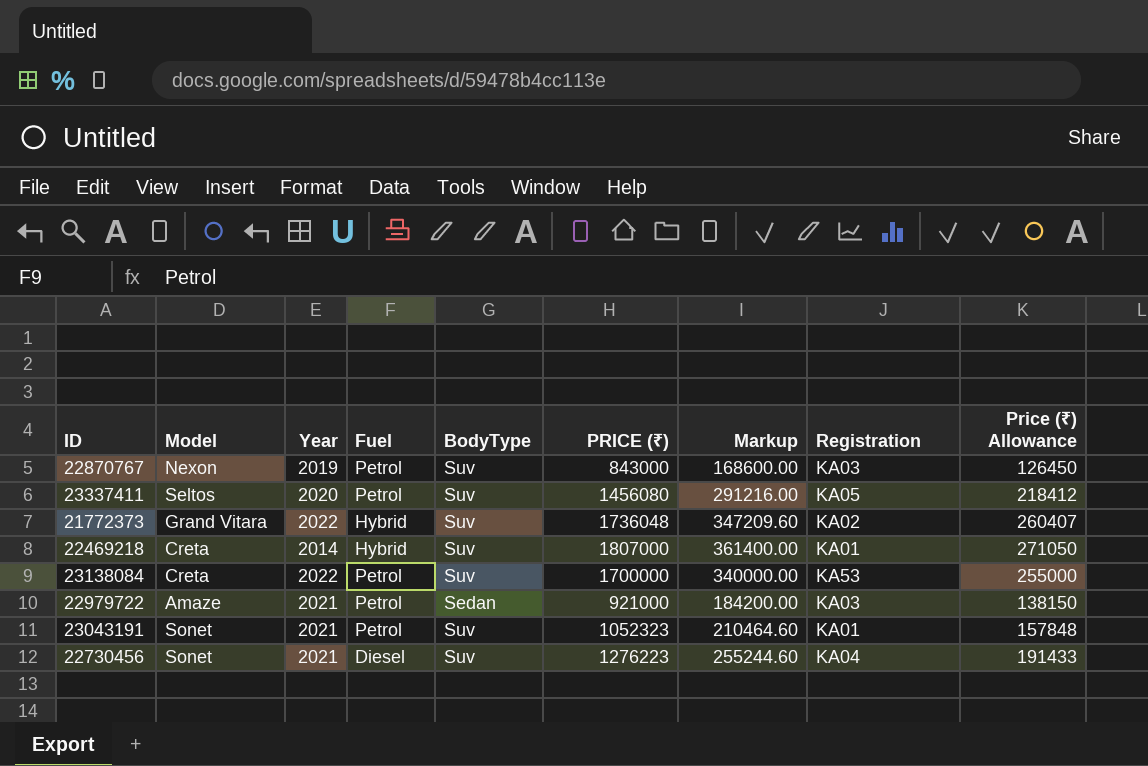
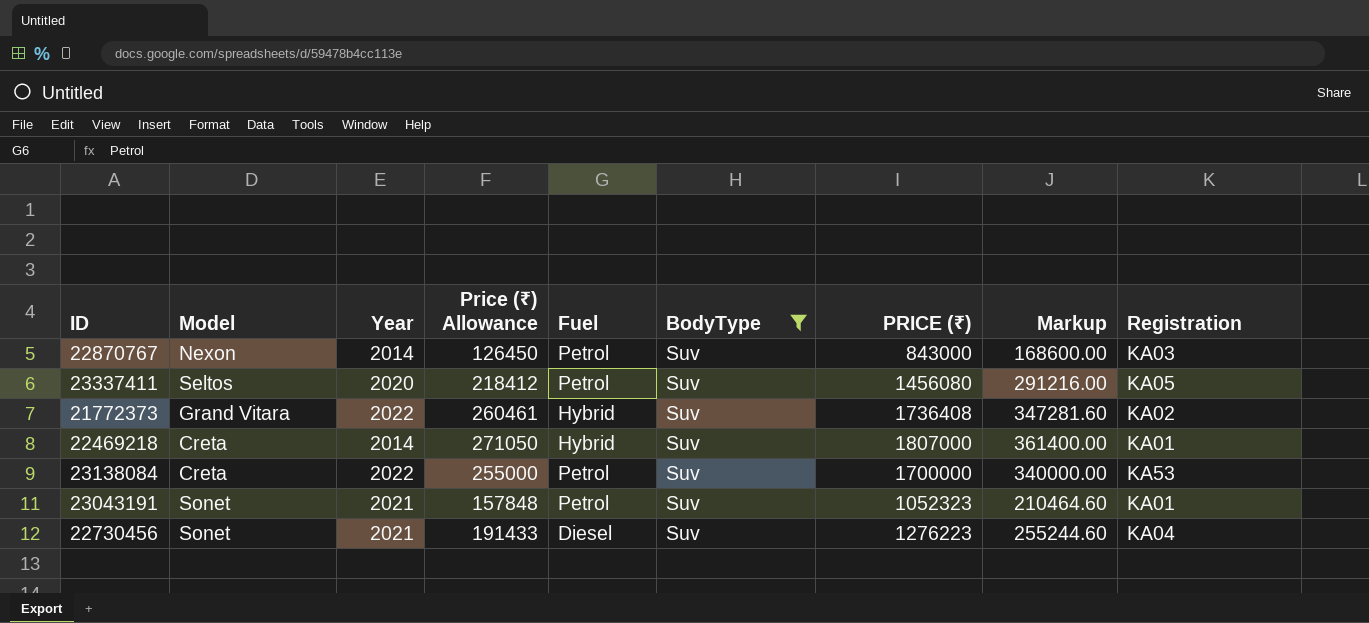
filter: none -> BodyType = Suv
column Price (₹) Allowance | position: 9 -> 4
22870767 | Year: 2019 -> 2014
21772373 | Price (₹) Allowance: 260407 -> 260461
21772373 | PRICE (₹): 1736048 -> 1736408
21772373 | Markup: 347209.60 -> 347281.60

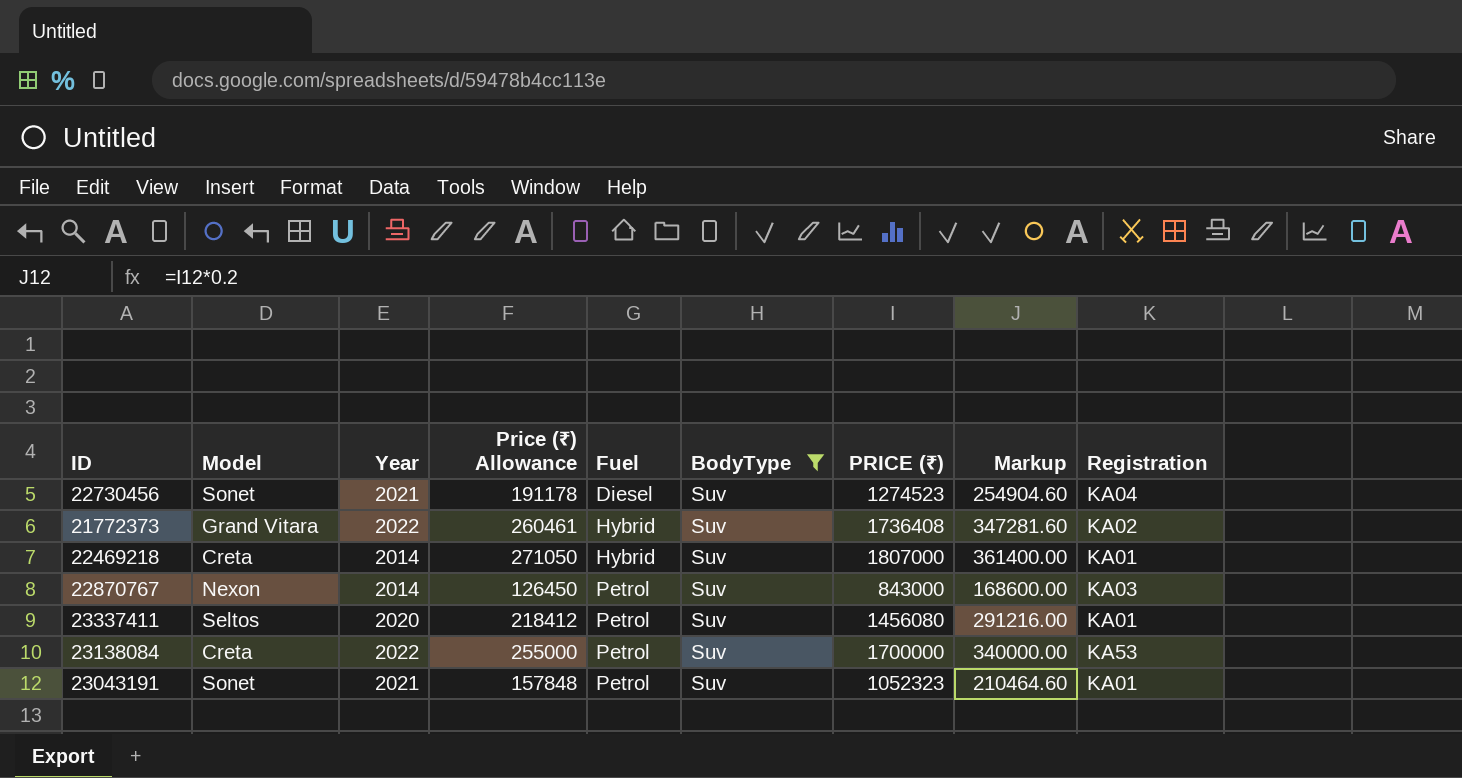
row order: none -> Fuel ascending
22730456 | Price (₹) Allowance: 191433 -> 191178
22730456 | PRICE (₹): 1276223 -> 1274523
22730456 | Markup: 255244.60 -> 254904.60
23337411 | Registration: KA05 -> KA01

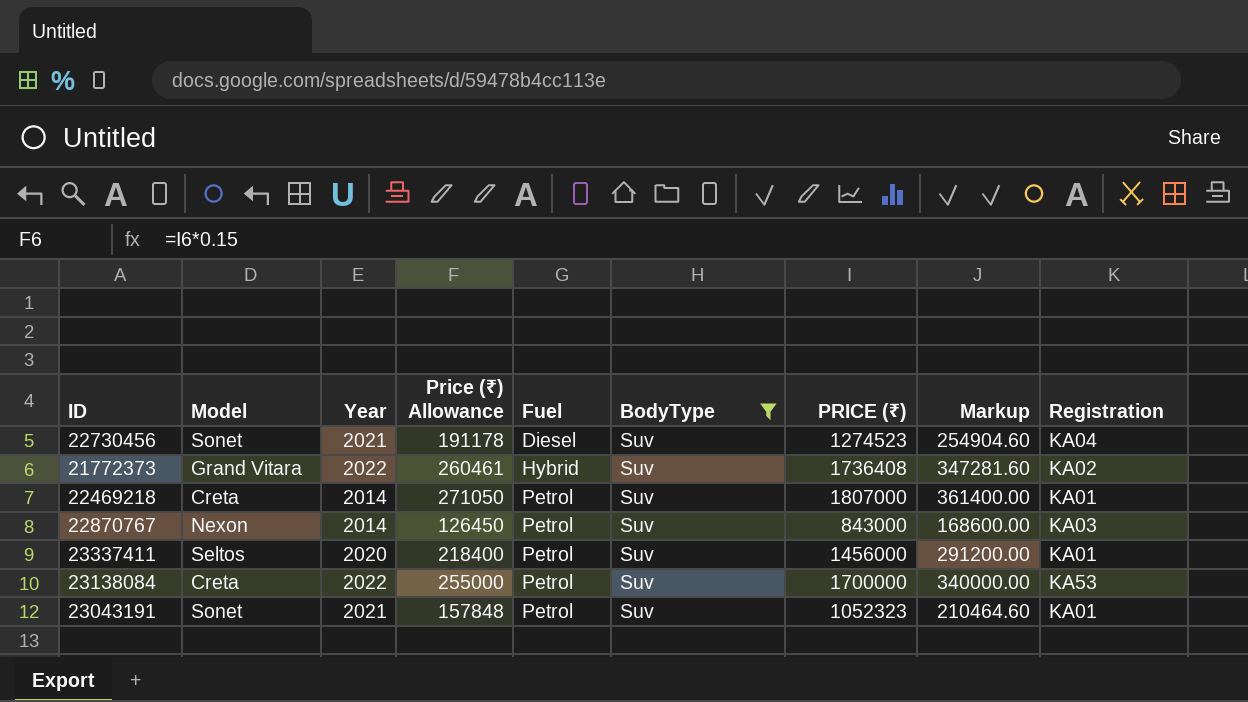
22469218 | Fuel: Hybrid -> Petrol
23337411 | Price (₹) Allowance: 218412 -> 218400
23337411 | PRICE (₹): 1456080 -> 1456000
23337411 | Markup: 291216.00 -> 291200.00

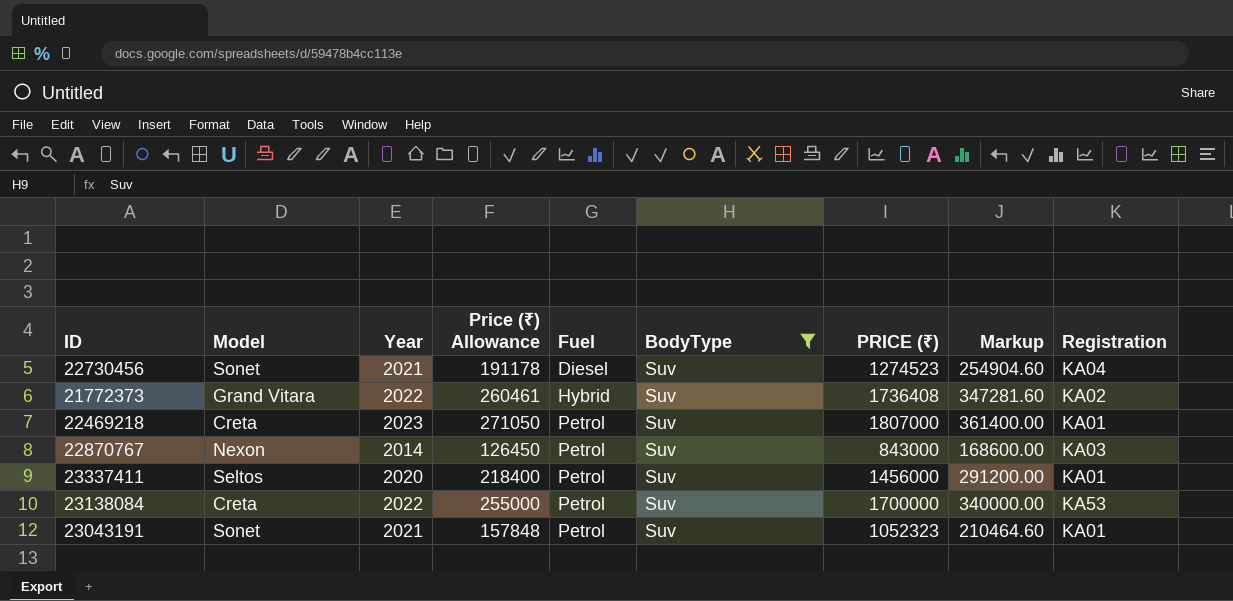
22469218 | Year: 2014 -> 2023

